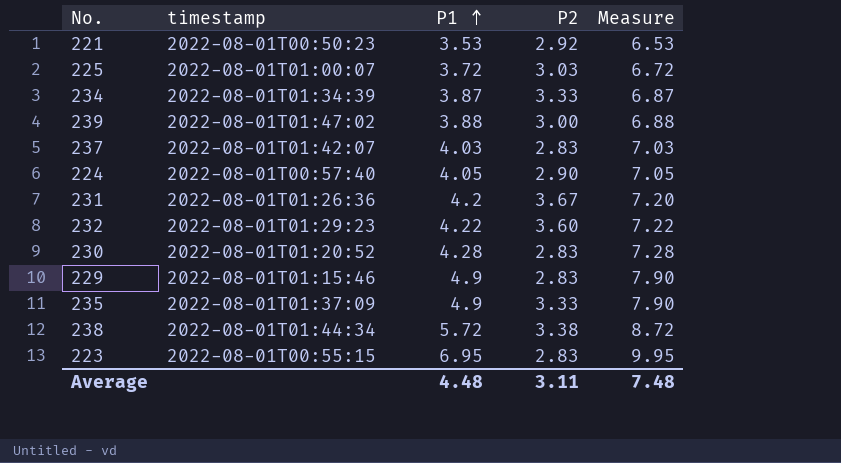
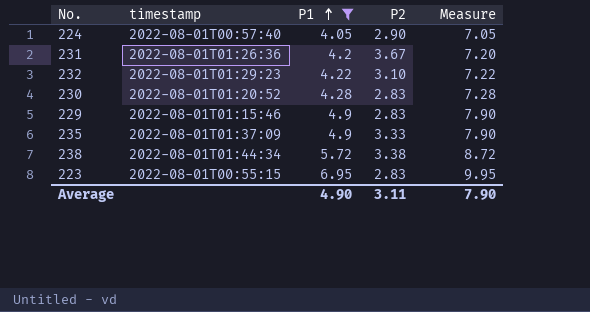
filter: none -> P1 >= 4.05
232 | P2: 3.60 -> 3.10
Average | P1: 4.48 -> 4.90
Average | Measure: 7.48 -> 7.90

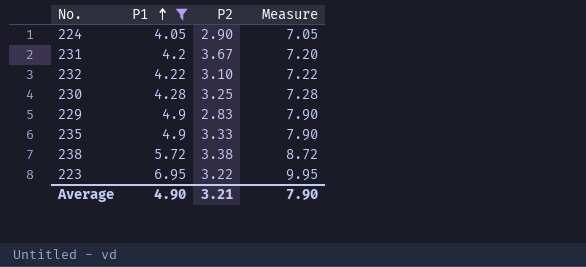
column timestamp | position: 2 -> none
230 | P2: 2.83 -> 3.25
223 | P2: 2.83 -> 3.22
Average | P2: 3.11 -> 3.21

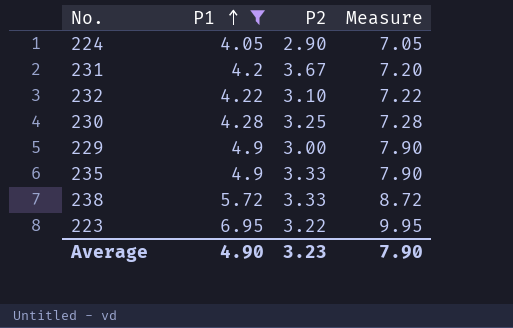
229 | P2: 2.83 -> 3.00
238 | P2: 3.38 -> 3.33
Average | P2: 3.21 -> 3.23

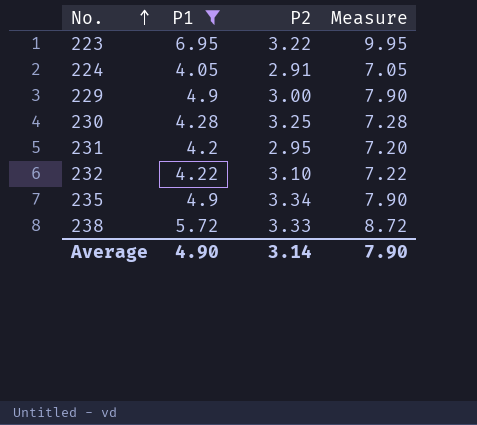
row order: P1 ascending -> No. ascending
224 | P2: 2.90 -> 2.91
231 | P2: 3.67 -> 2.95
235 | P2: 3.33 -> 3.34
Average | P2: 3.23 -> 3.14

